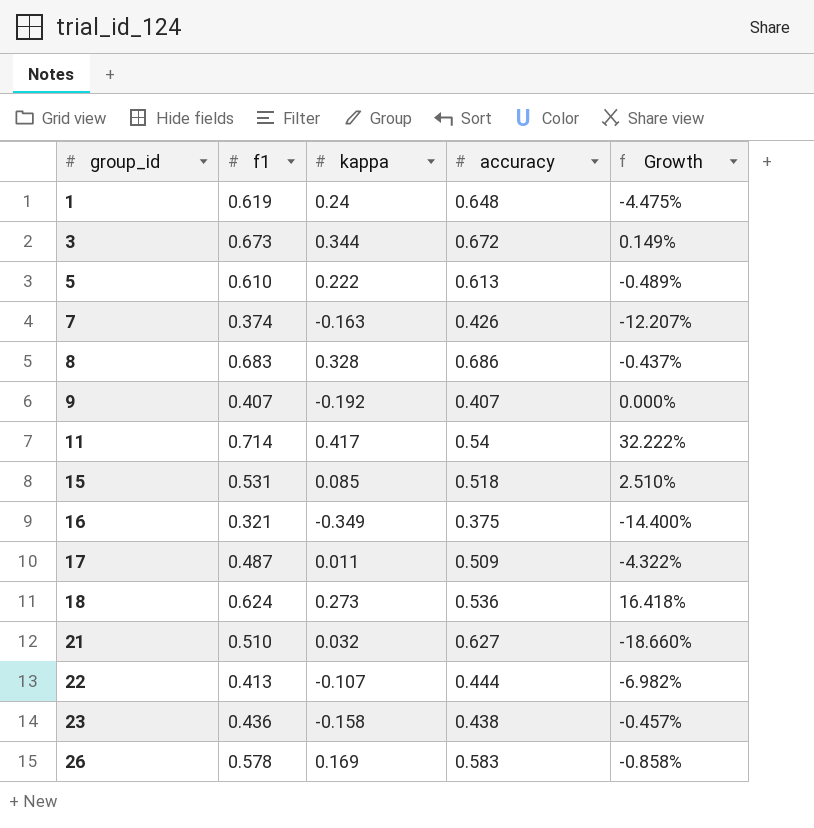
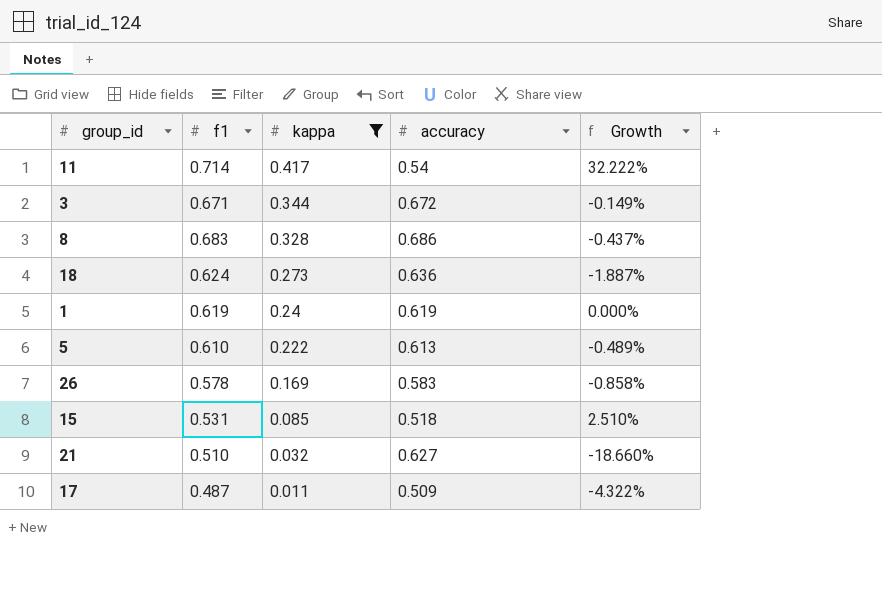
filter: none -> kappa >= 0.011
row order: group_id ascending -> kappa descending
3 | f1: 0.673 -> 0.671
3 | Growth: 0.149% -> -0.149%
18 | accuracy: 0.536 -> 0.636
18 | Growth: 16.418% -> -1.887%
1 | accuracy: 0.648 -> 0.619
1 | Growth: -4.475% -> 0.000%

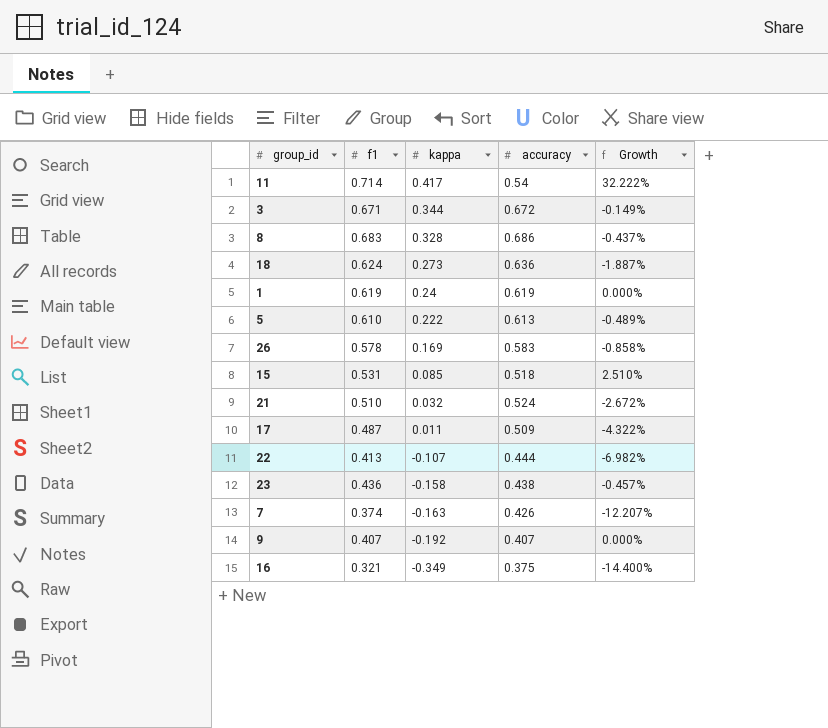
filter: kappa >= 0.011 -> none
21 | accuracy: 0.627 -> 0.524
21 | Growth: -18.660% -> -2.672%

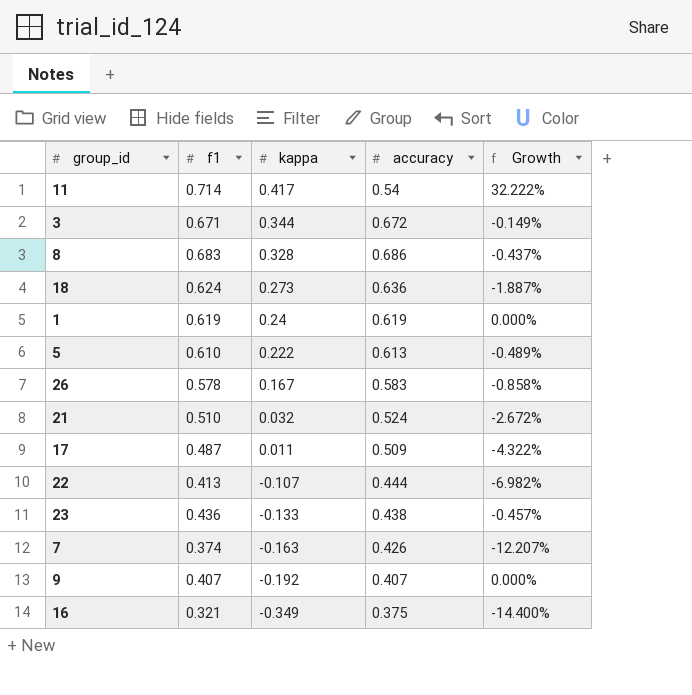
row 15: 0.531 | 0.085 | 0.518 | 2.510% -> none
26 | kappa: 0.169 -> 0.167
23 | kappa: -0.158 -> -0.133

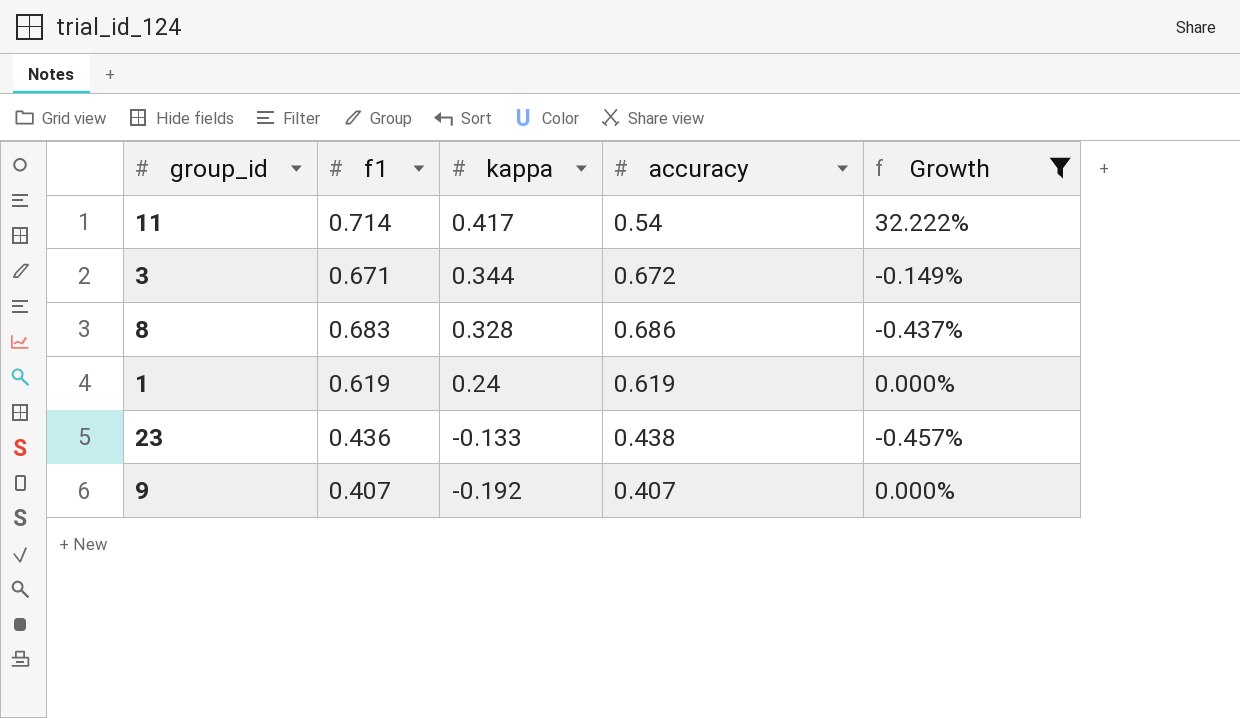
filter: none -> Growth >= -0.457%

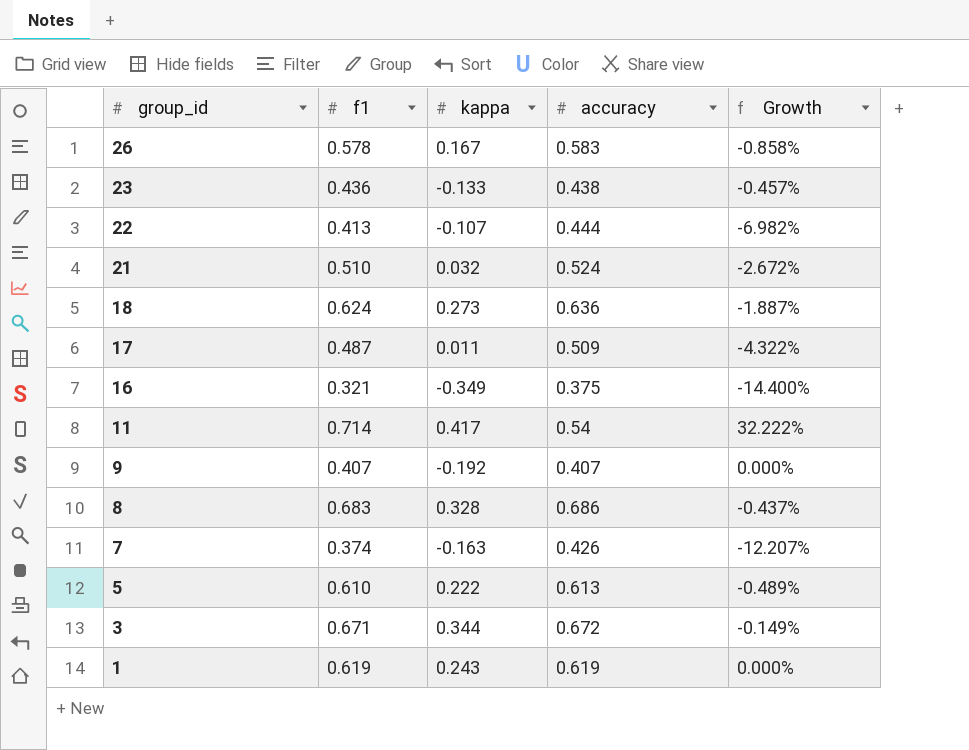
filter: Growth >= -0.457% -> none
row order: kappa descending -> group_id descending
1 | kappa: 0.24 -> 0.243

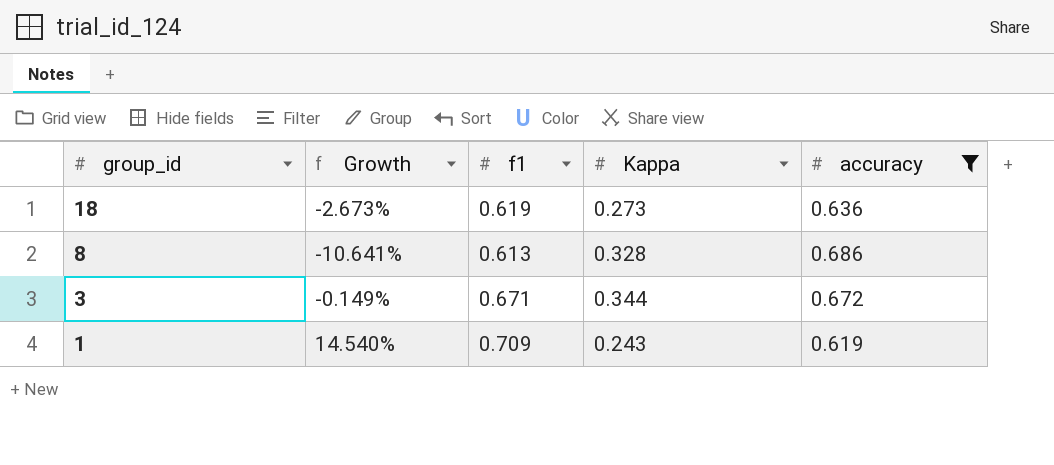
filter: none -> accuracy >= 0.619
column Growth | position: 5 -> 2
column name: kappa -> Kappa
18 | Growth: -1.887% -> -2.673%
18 | f1: 0.624 -> 0.619
8 | Growth: -0.437% -> -10.641%
8 | f1: 0.683 -> 0.613
1 | Growth: 0.000% -> 14.540%
1 | f1: 0.619 -> 0.709

